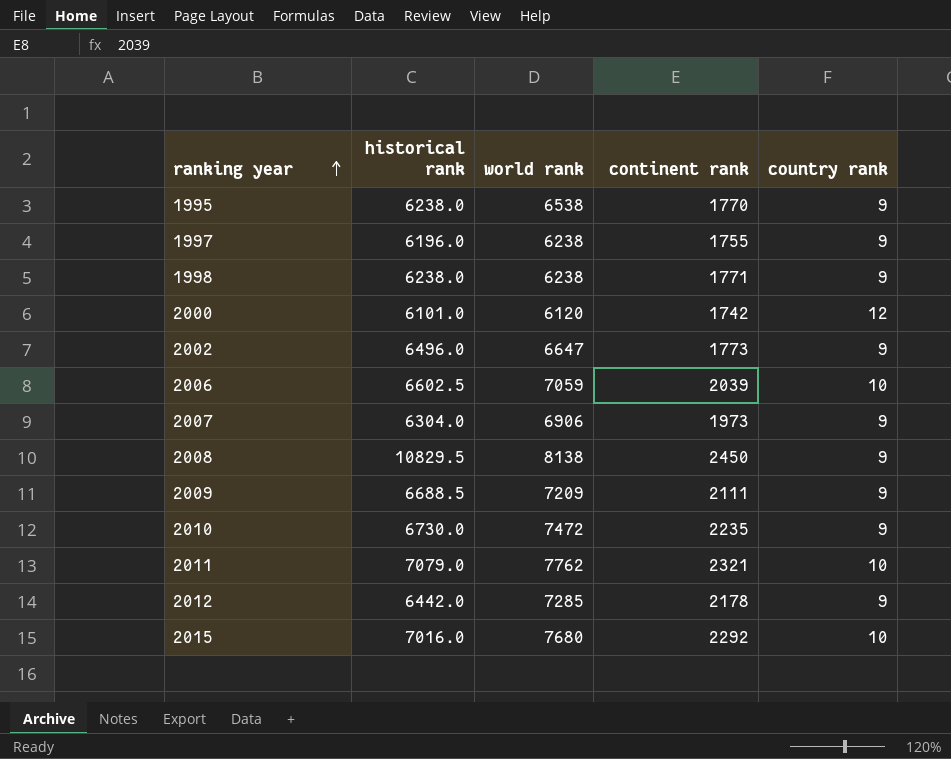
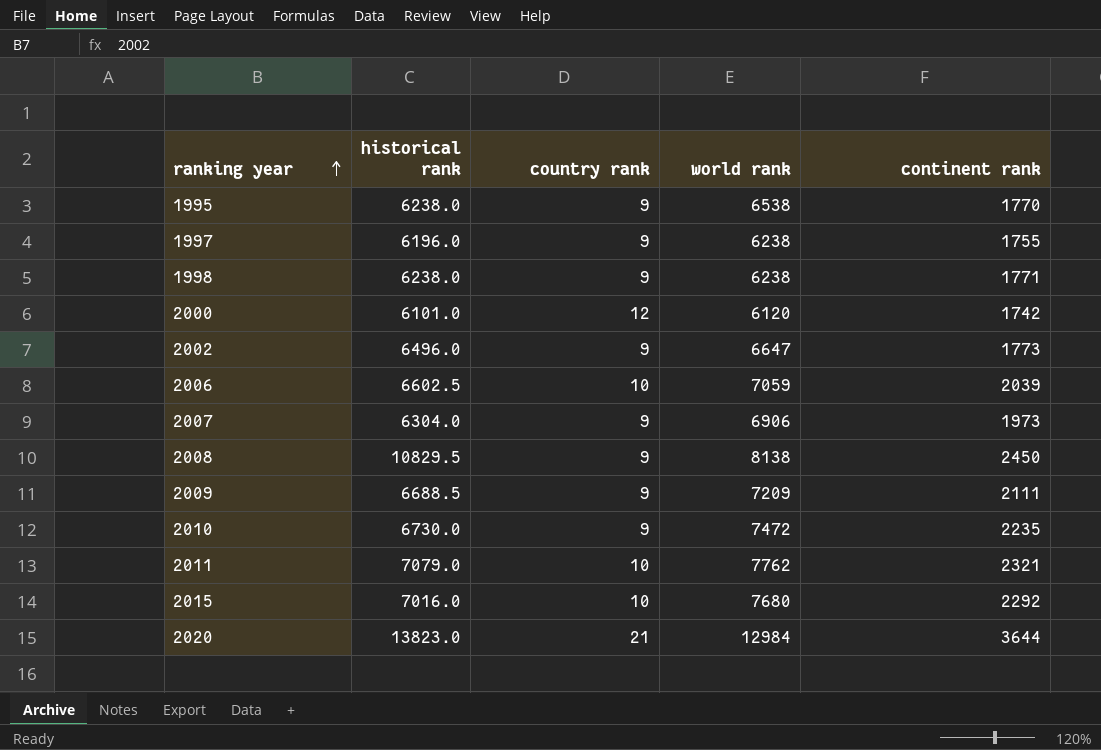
column country rank | position: 5 -> 3
row 2012: 6442.0 | 7285 | 2178 | 9 -> none
row 2020: none -> 13823.0 | 21 | 12984 | 3644

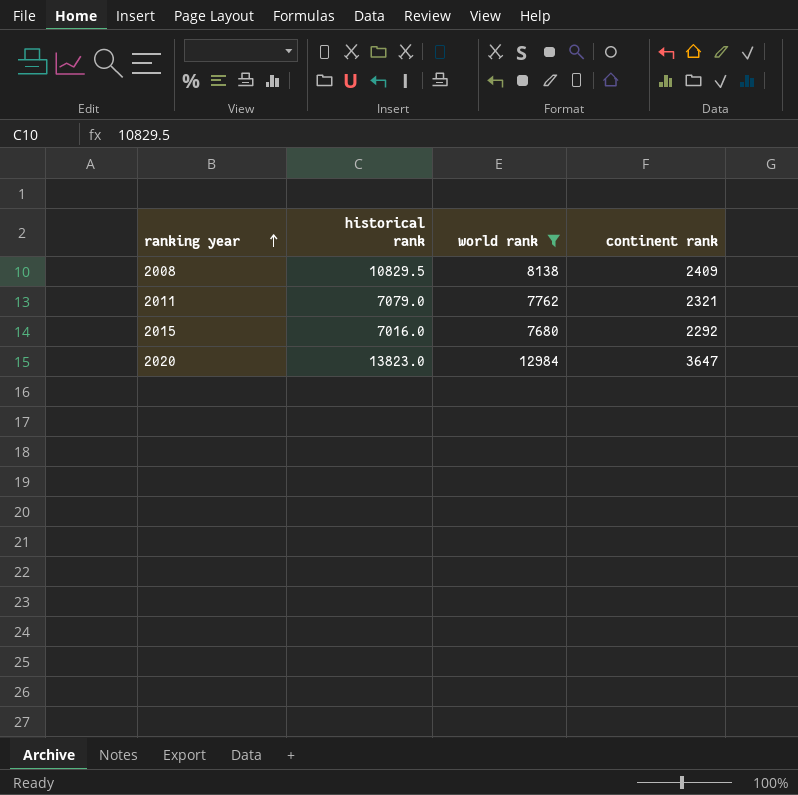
filter: none -> world rank >= 7680
column country rank | position: 3 -> none
2008 | continent rank: 2450 -> 2409
2020 | continent rank: 3644 -> 3647

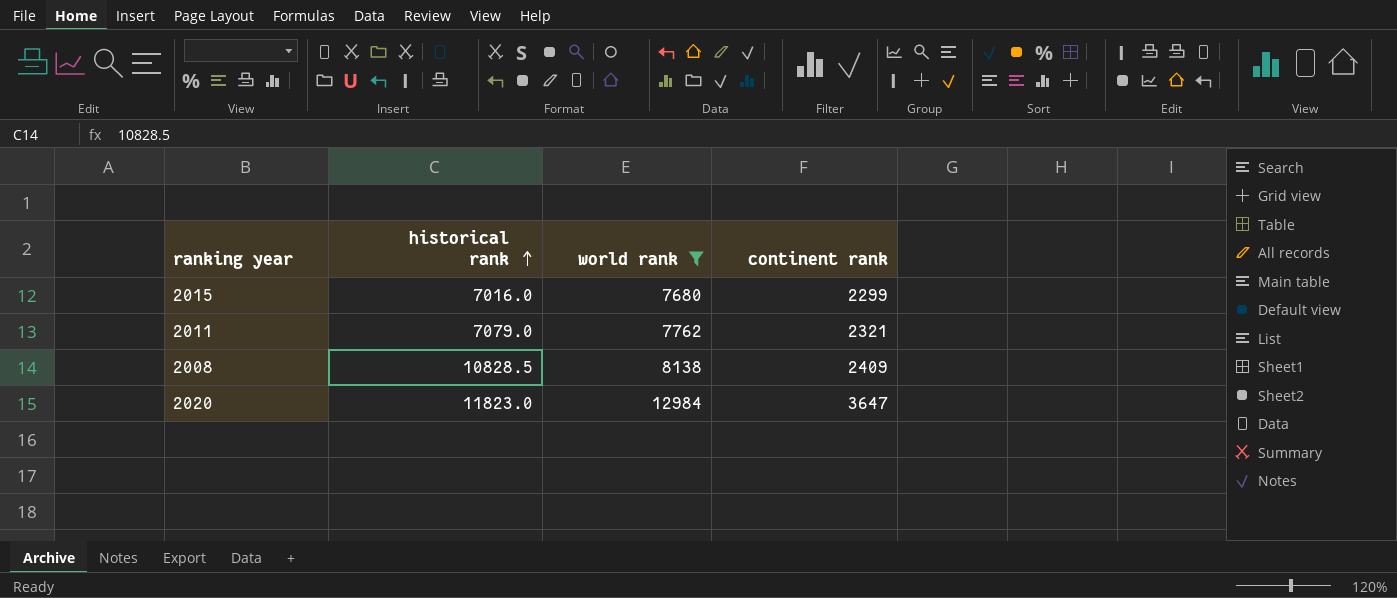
row order: ranking year ascending -> historical rank ascending
2015 | continent rank: 2292 -> 2299
2008 | historical rank: 10829.5 -> 10828.5
2020 | historical rank: 13823.0 -> 11823.0

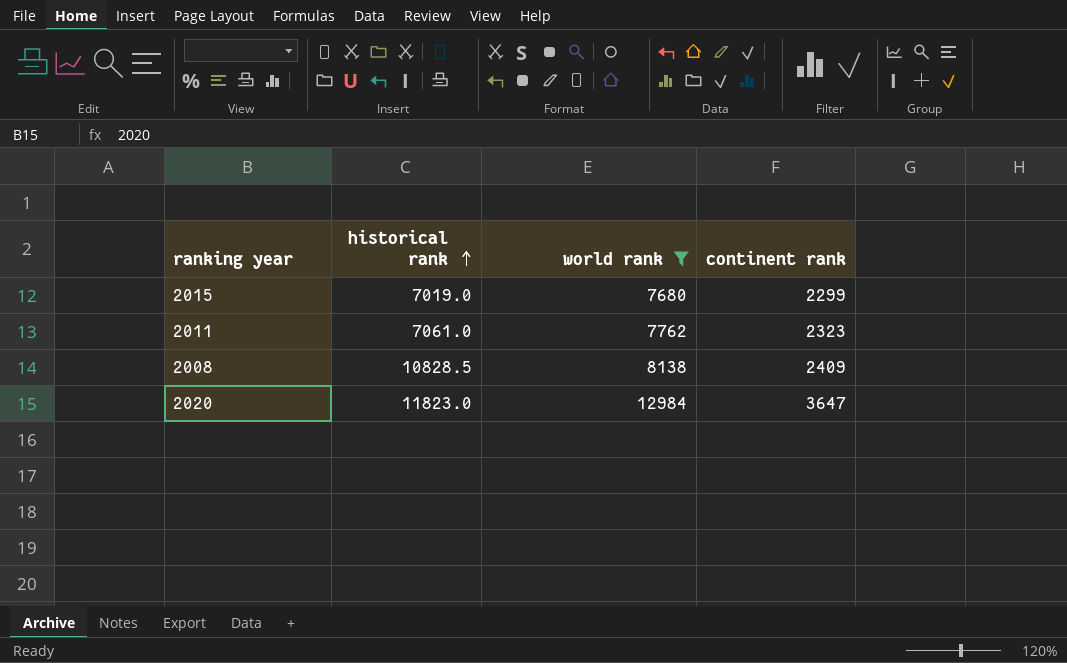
2015 | historical rank: 7016.0 -> 7019.0
2011 | historical rank: 7079.0 -> 7061.0
2011 | continent rank: 2321 -> 2323

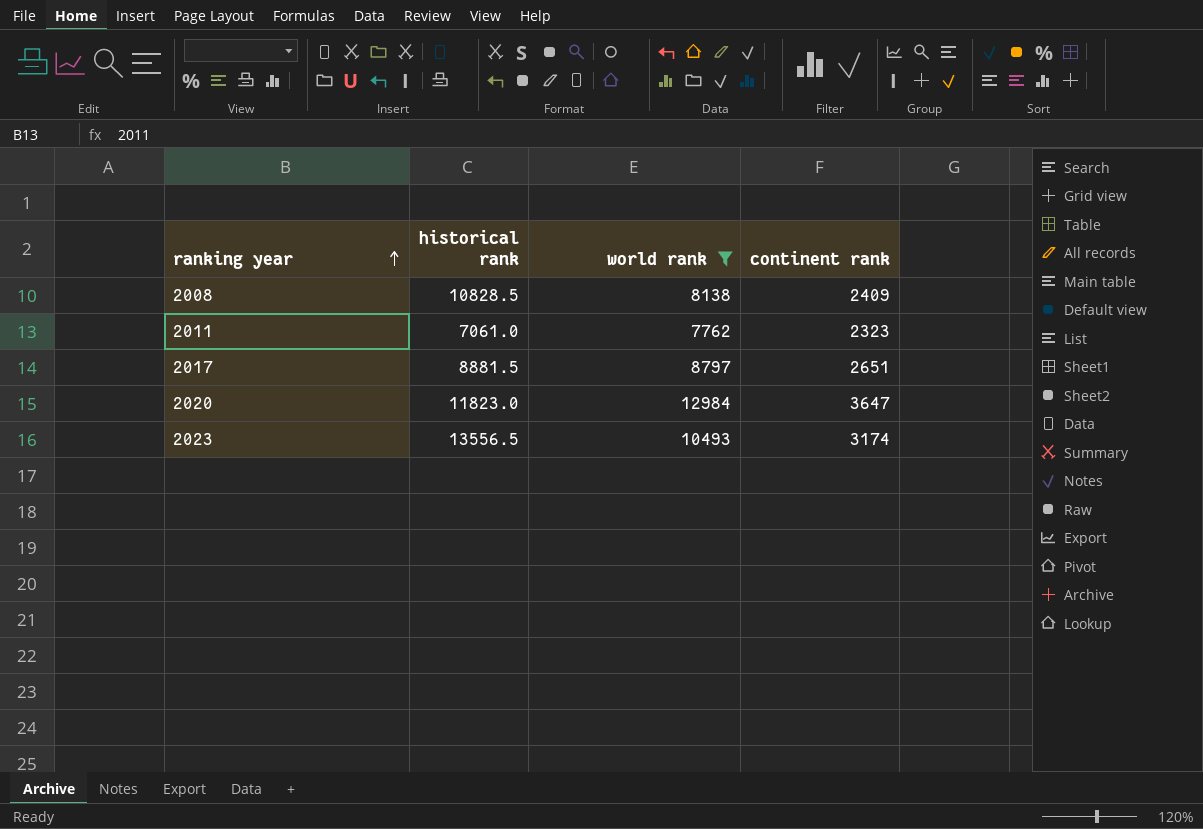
row order: historical rank ascending -> ranking year ascending
row 2015: 7019.0 | 7680 | 2299 -> none
row 2017: none -> 8881.5 | 8797 | 2651
row 2023: none -> 13556.5 | 10493 | 3174

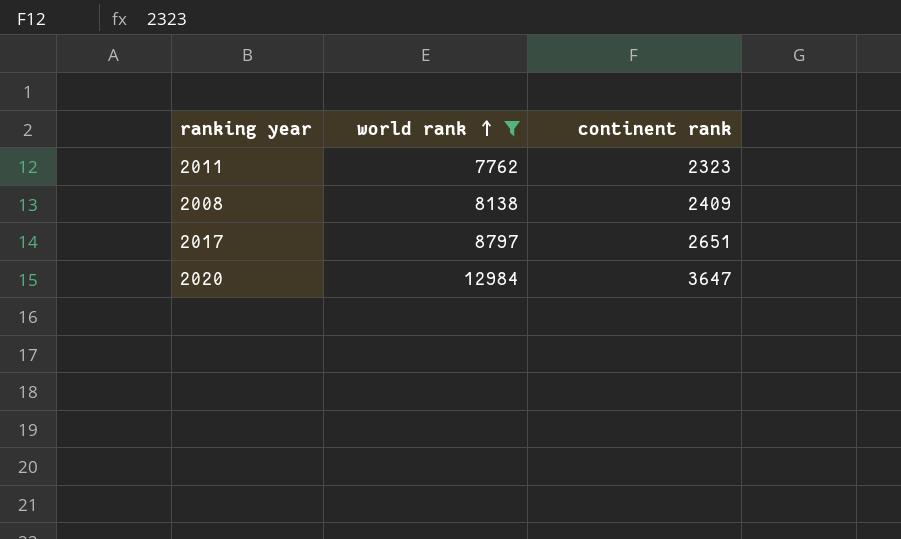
row order: ranking year ascending -> world rank ascending
column historical rank | position: 2 -> none
row 2023: 13556.5 | 10493 | 3174 -> none

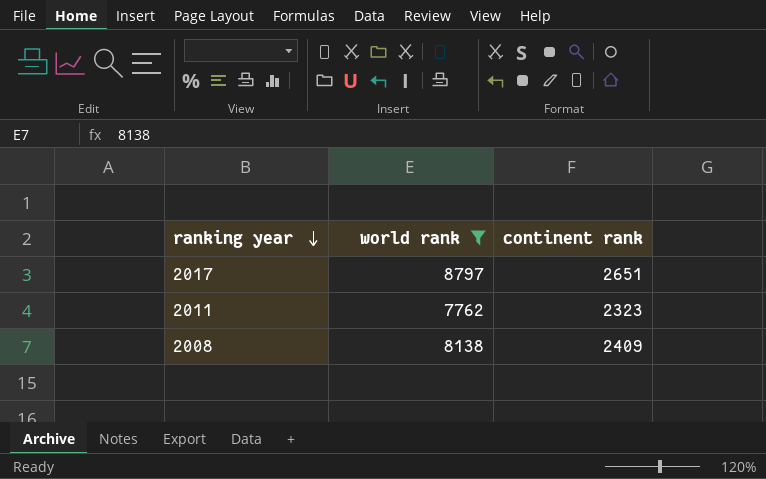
row order: world rank ascending -> ranking year descending
row 2020: 12984 | 3647 -> none

